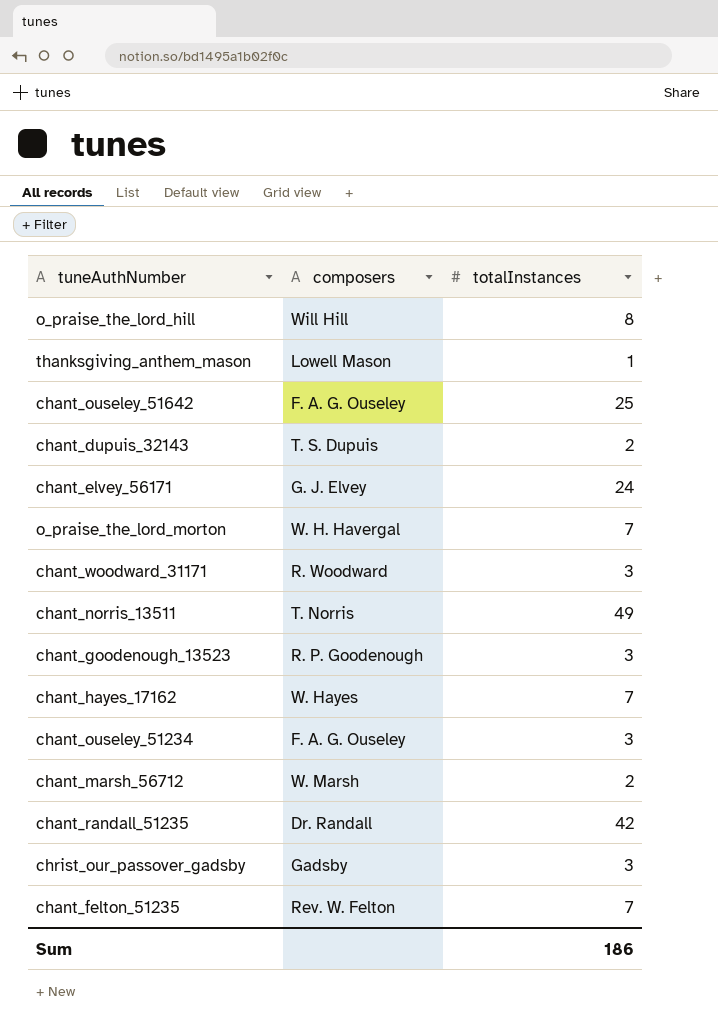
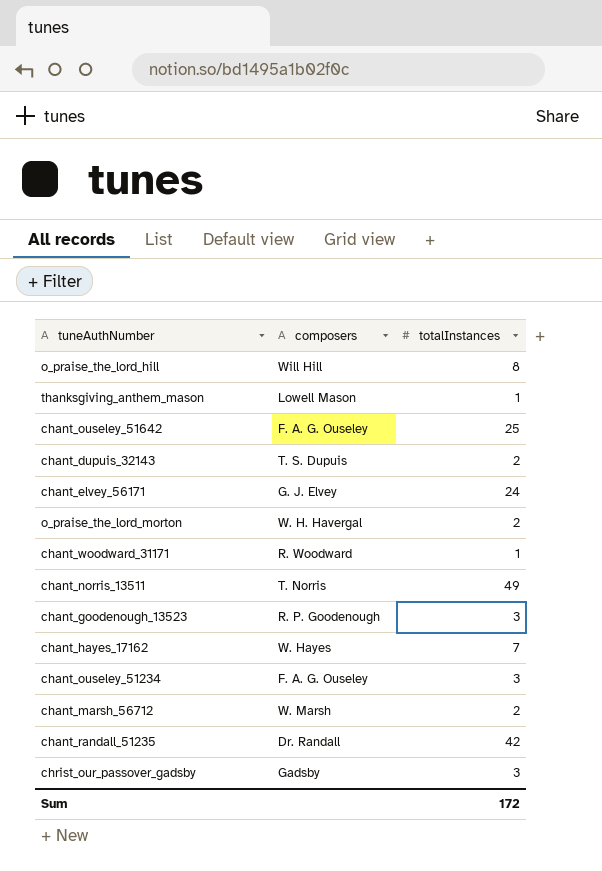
row chant_felton_51235: Rev. W. Felton | 7 -> none
o_praise_the_lord_morton | totalInstances: 7 -> 2
chant_woodward_31171 | totalInstances: 3 -> 1
Sum | totalInstances: 186 -> 172

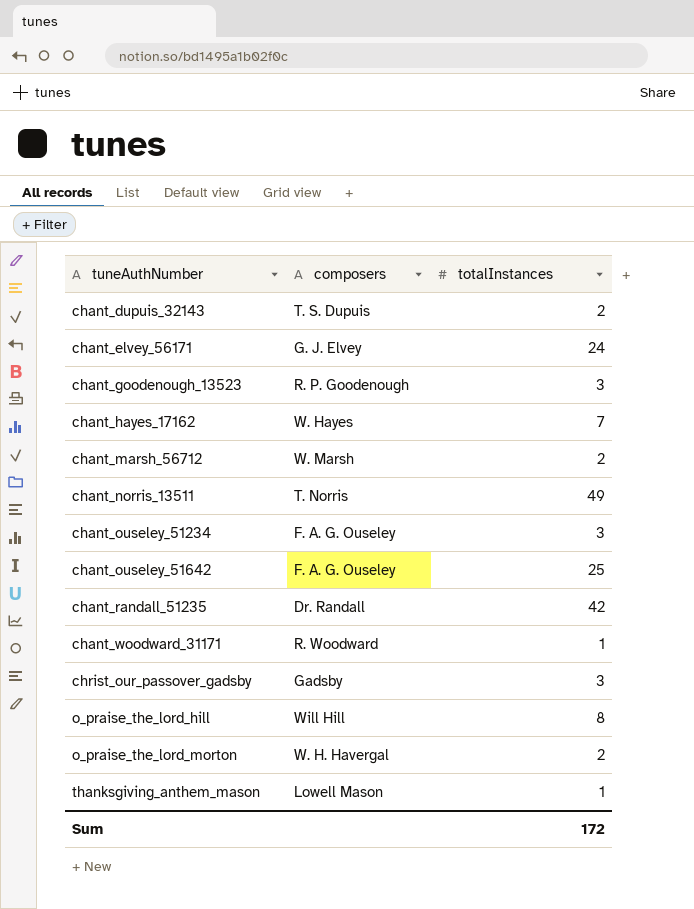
row order: none -> tuneAuthNumber ascending

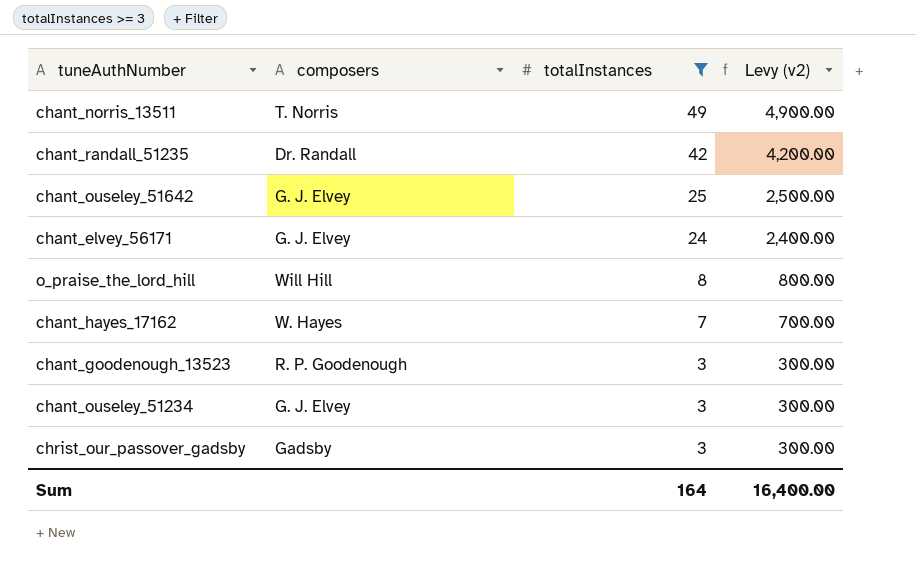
filter: none -> totalInstances >= 3
row order: tuneAuthNumber ascending -> totalInstances descending
column Levy (v2) | formula: none -> [totalInstances] * 100
chant_ouseley_51642 | composers: F. A. G. Ouseley -> G. J. Elvey
chant_ouseley_51234 | composers: F. A. G. Ouseley -> G. J. Elvey
Sum | totalInstances: 172 -> 164

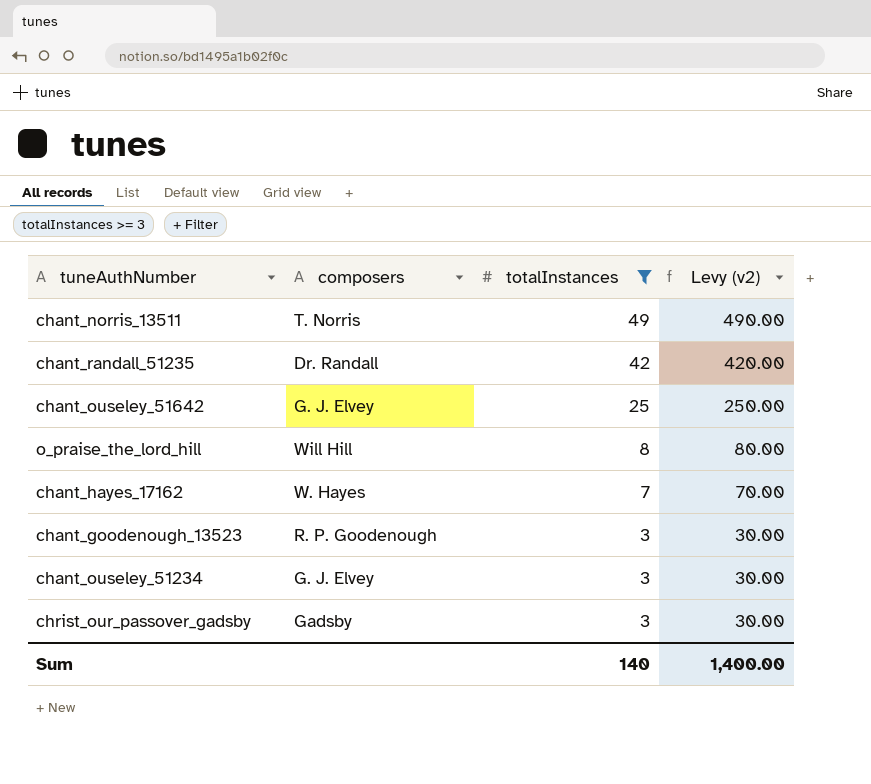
column Levy (v2) | formula: [totalInstances] * 100 -> [totalInstances] * 10
row chant_elvey_56171: G. J. Elvey | 24 | 2,400.00 -> none
Sum | totalInstances: 164 -> 140
Sum | Levy (v2): 16,400.00 -> 1,400.00

